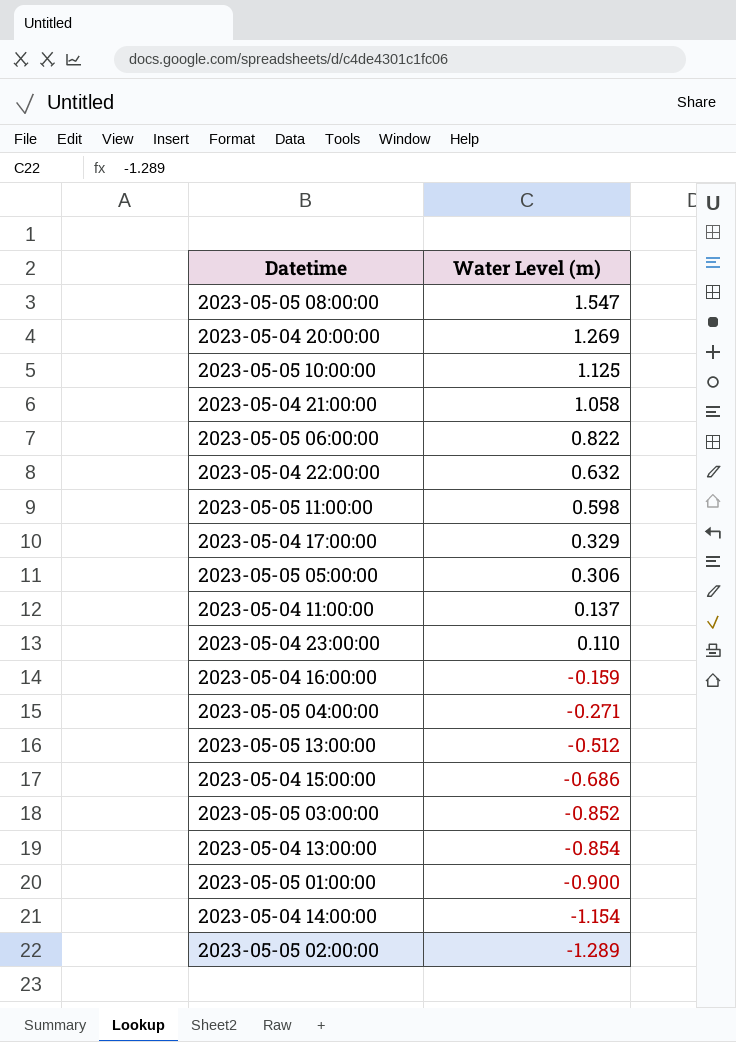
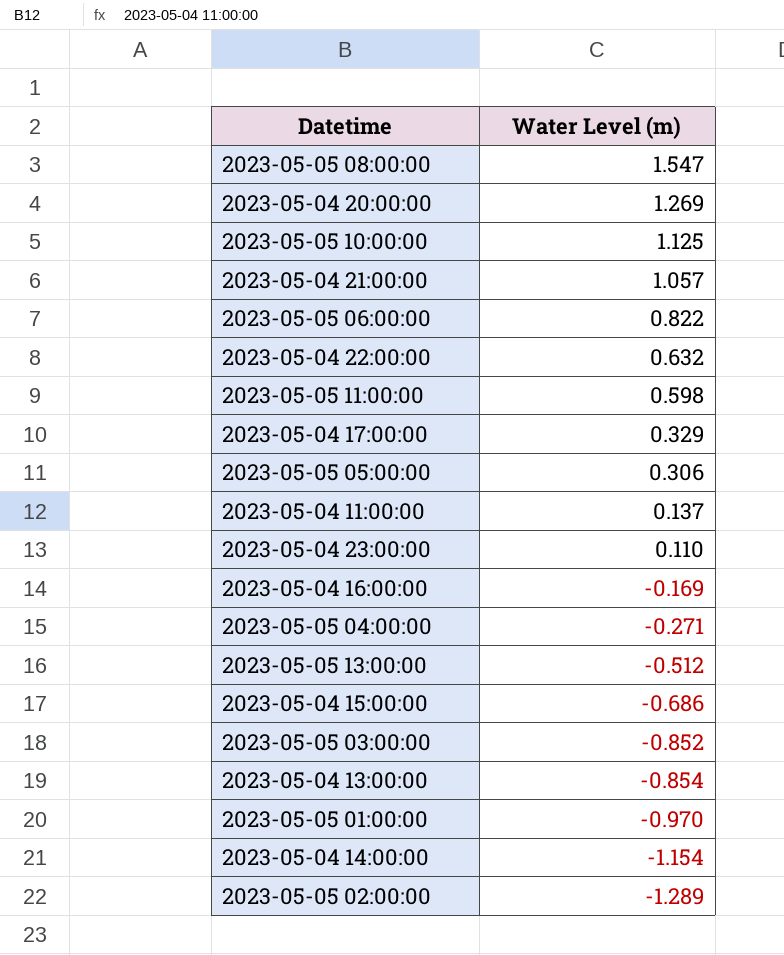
2023-05-04 21:00:00 | Water Level (m): 1.058 -> 1.057
2023-05-04 16:00:00 | Water Level (m): -0.159 -> -0.169
2023-05-05 01:00:00 | Water Level (m): -0.900 -> -0.970

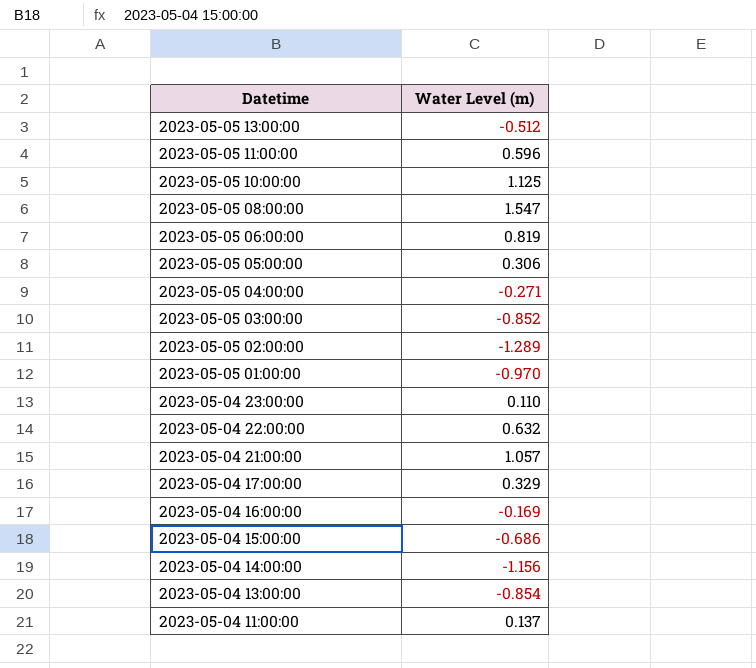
row order: Water Level (m) descending -> Datetime descending
row 2023-05-04 20:00:00: 1.269 -> none
2023-05-05 11:00:00 | Water Level (m): 0.598 -> 0.596
2023-05-05 06:00:00 | Water Level (m): 0.822 -> 0.819
2023-05-04 14:00:00 | Water Level (m): -1.154 -> -1.156

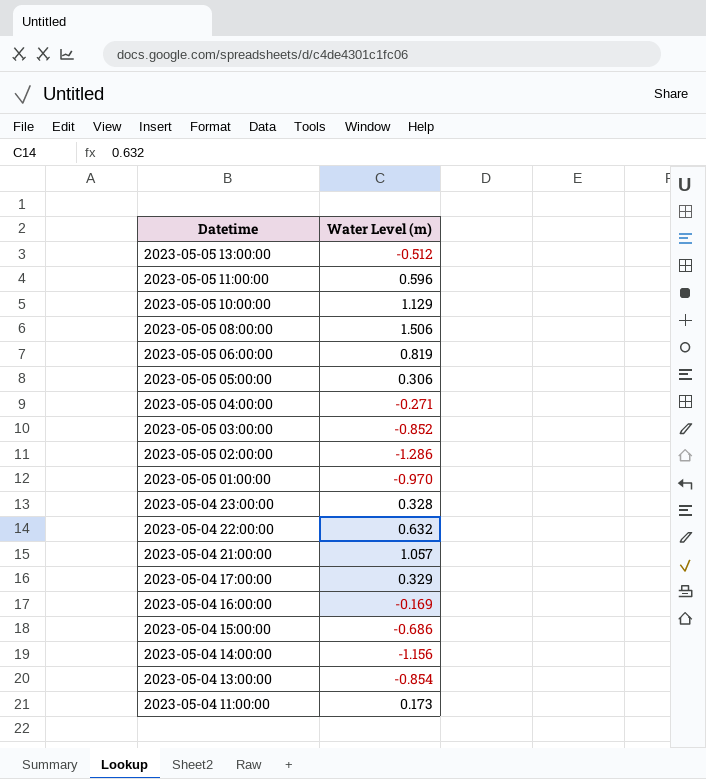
2023-05-05 10:00:00 | Water Level (m): 1.125 -> 1.129
2023-05-05 08:00:00 | Water Level (m): 1.547 -> 1.506
2023-05-05 02:00:00 | Water Level (m): -1.289 -> -1.286
2023-05-04 23:00:00 | Water Level (m): 0.110 -> 0.328
2023-05-04 11:00:00 | Water Level (m): 0.137 -> 0.173

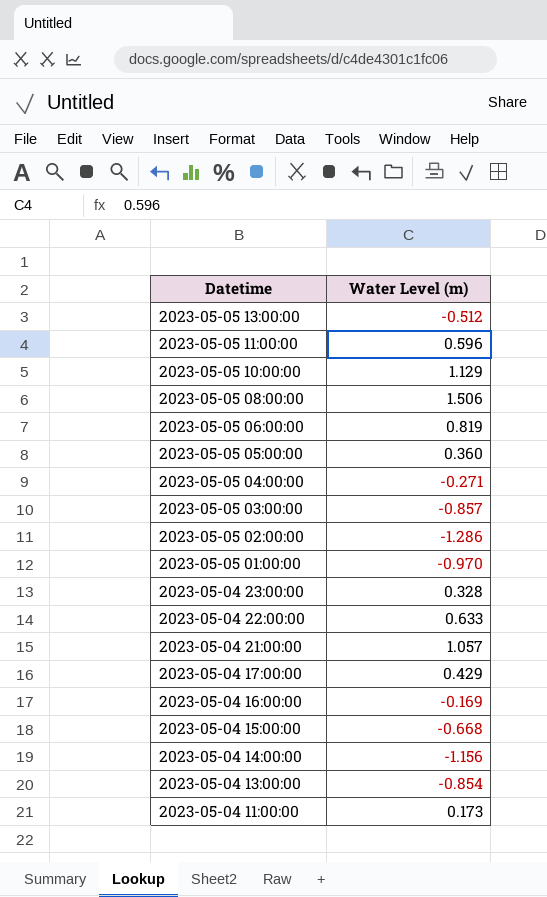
2023-05-05 05:00:00 | Water Level (m): 0.306 -> 0.360
2023-05-05 03:00:00 | Water Level (m): -0.852 -> -0.857
2023-05-04 22:00:00 | Water Level (m): 0.632 -> 0.633
2023-05-04 17:00:00 | Water Level (m): 0.329 -> 0.429
2023-05-04 15:00:00 | Water Level (m): -0.686 -> -0.668

